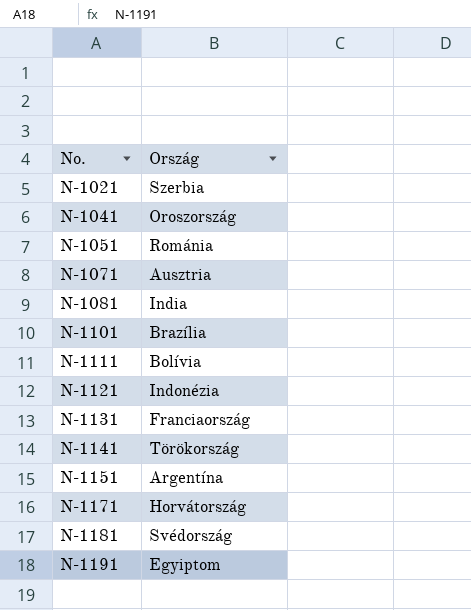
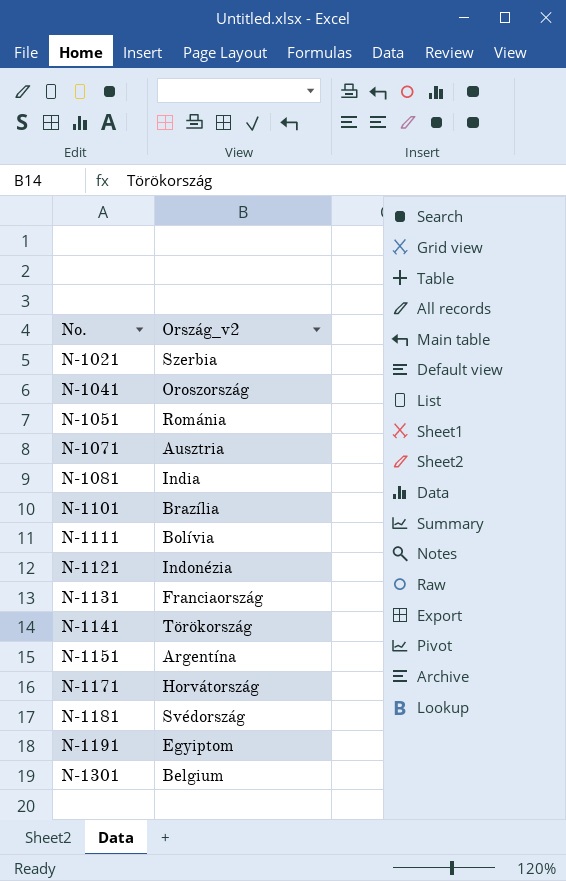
column name: Ország -> Ország_v2
row N-1301: none -> Belgium

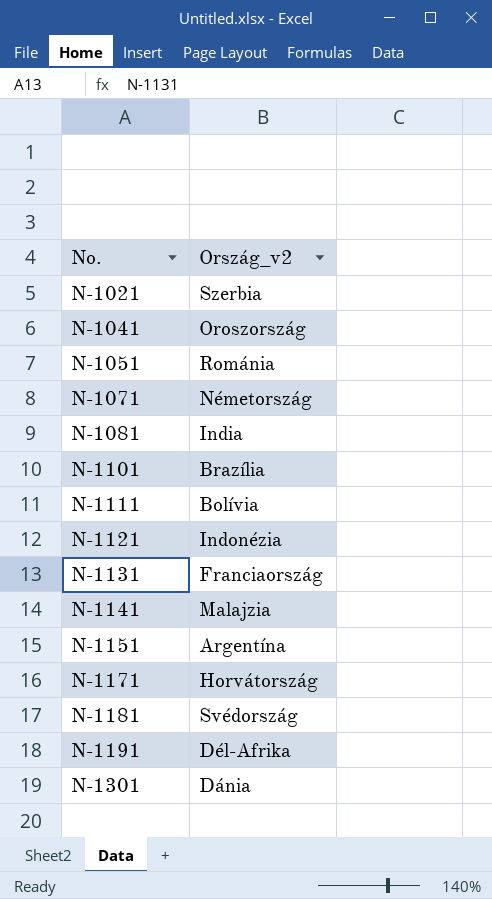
N-1071 | Ország_v2: Ausztria -> Németország
N-1141 | Ország_v2: Törökország -> Malajzia
N-1191 | Ország_v2: Egyiptom -> Dél-Afrika
N-1301 | Ország_v2: Belgium -> Dánia

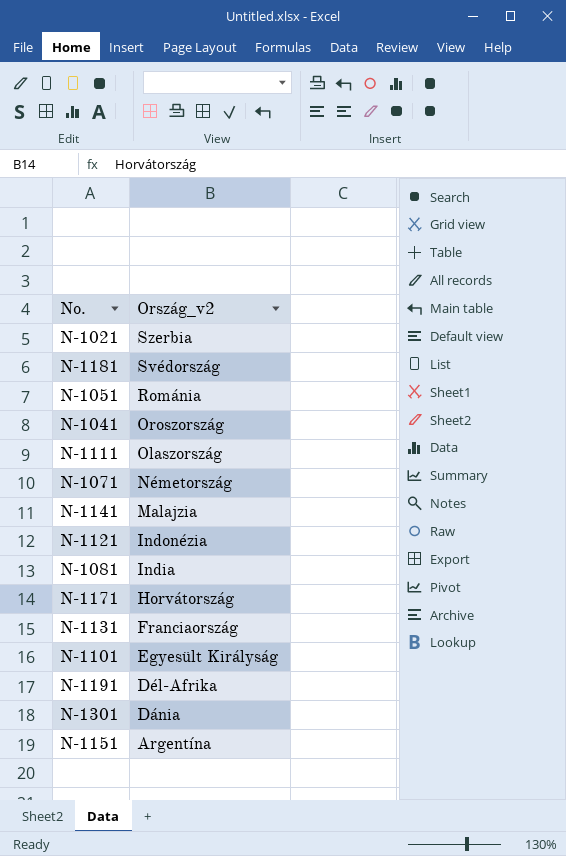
row order: No. ascending -> Ország_v2 descending
N-1111 | Ország_v2: Bolívia -> Olaszország
N-1101 | Ország_v2: Brazília -> Egyesült Királyság

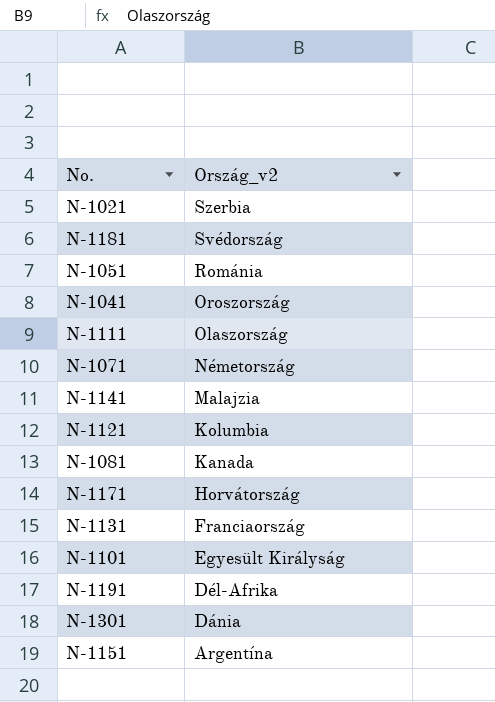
N-1121 | Ország_v2: Indonézia -> Kolumbia
N-1081 | Ország_v2: India -> Kanada

